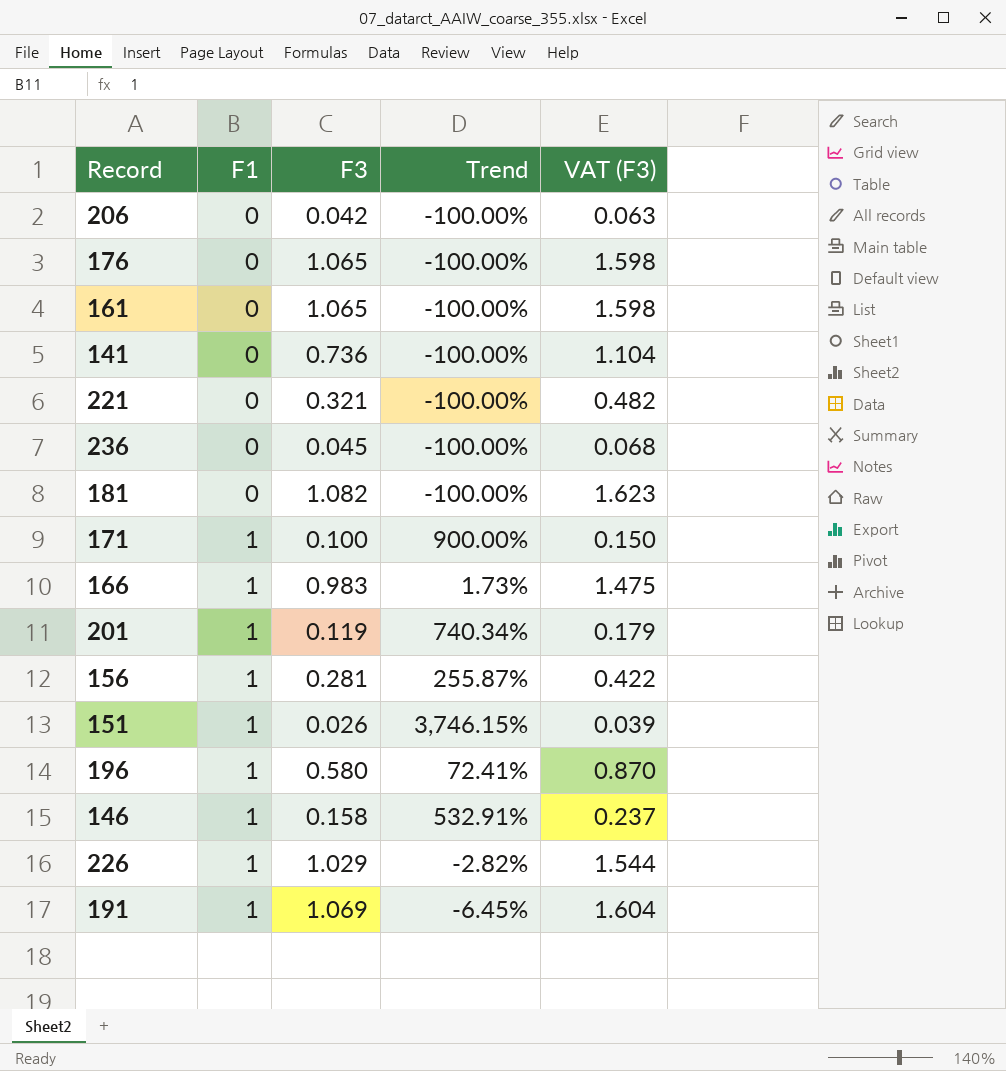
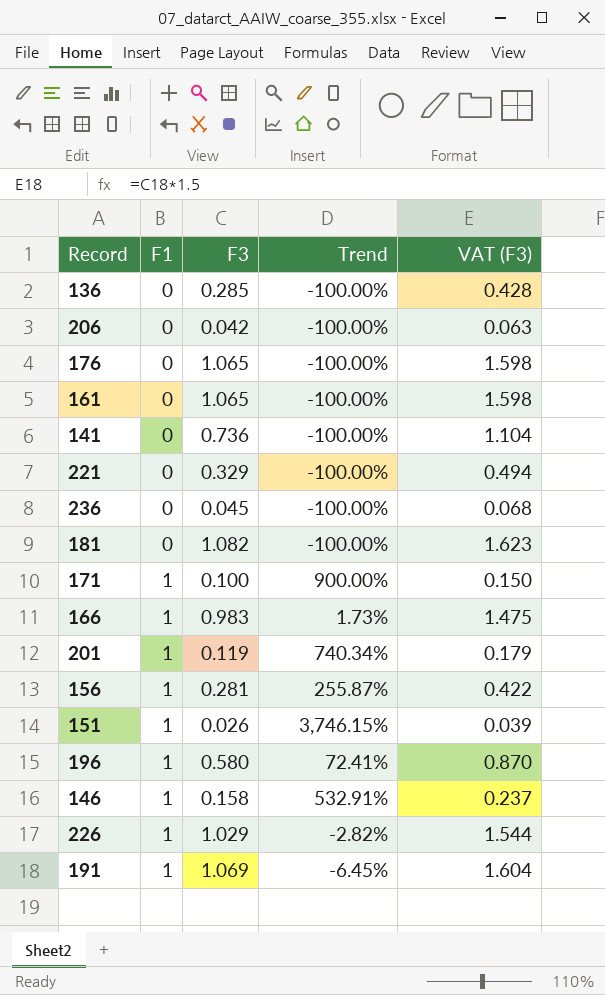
row 136: none -> 0 | 0.285 | -100.00% | 0.428
221 | F3: 0.321 -> 0.329
221 | VAT (F3): 0.482 -> 0.494

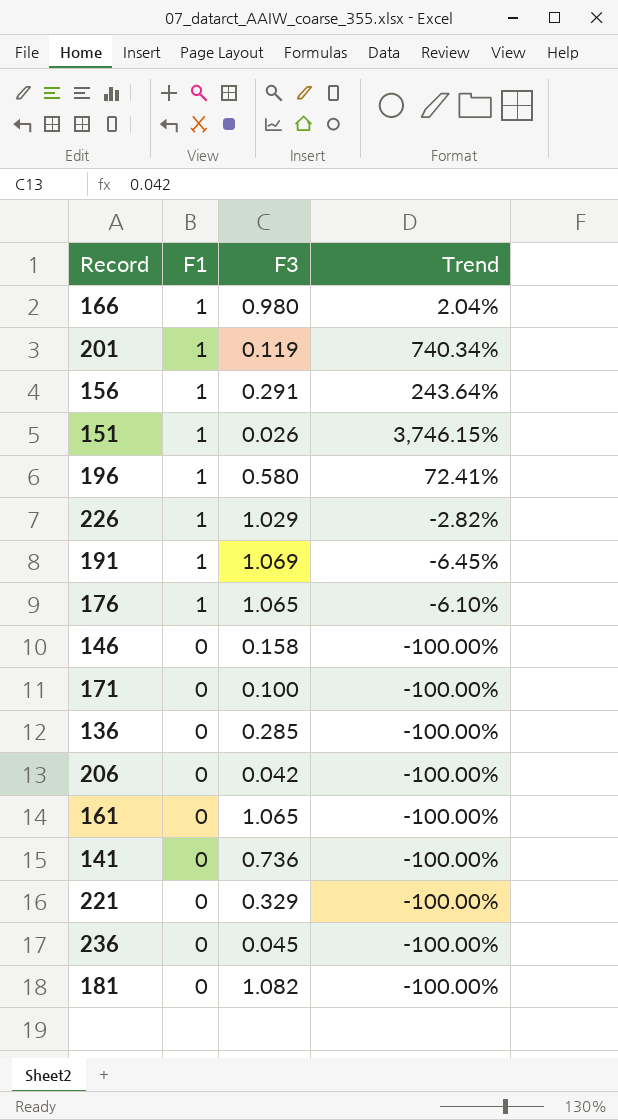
row order: F1 ascending -> F1 descending
column VAT (F3) | formula: [F3] * 1.5 -> none
166 | F3: 0.983 -> 0.980
166 | Trend: 1.73% -> 2.04%
156 | F3: 0.281 -> 0.291
156 | Trend: 255.87% -> 243.64%
176 | F1: 0 -> 1
176 | Trend: -100.00% -> -6.10%
146 | F1: 1 -> 0
146 | Trend: 532.91% -> -100.00%
171 | F1: 1 -> 0
171 | Trend: 900.00% -> -100.00%

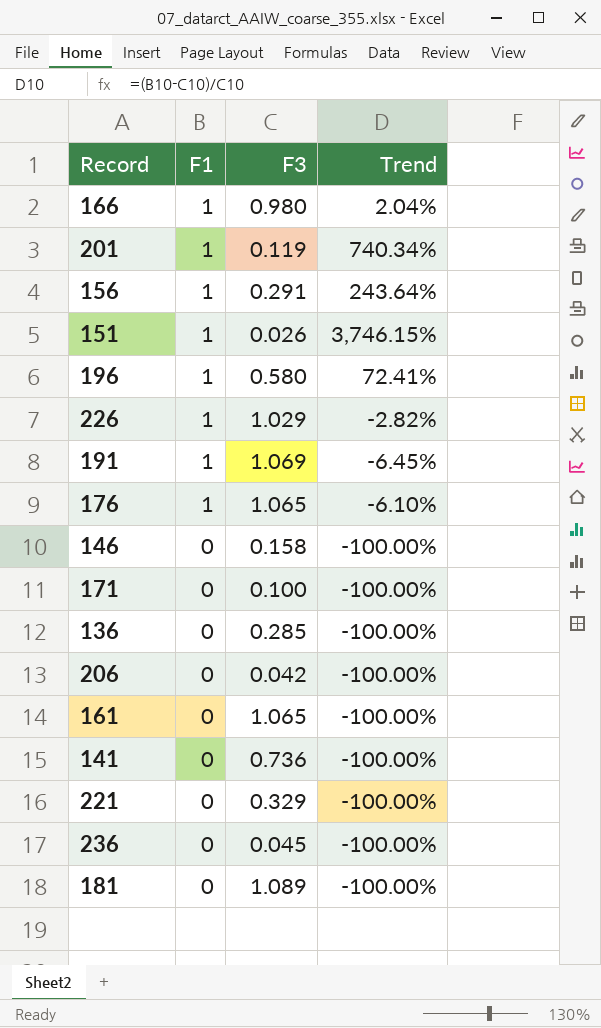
181 | F3: 1.082 -> 1.089

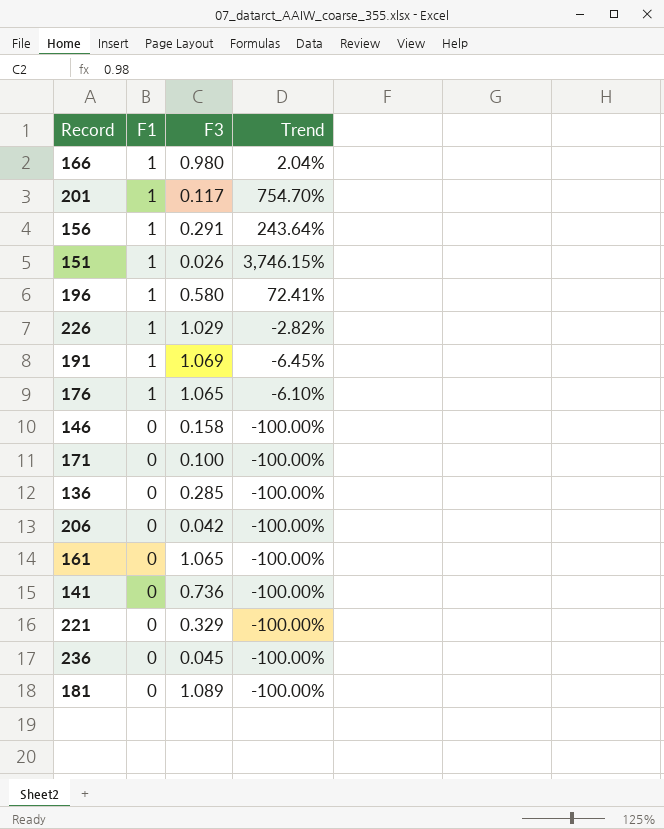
201 | F3: 0.119 -> 0.117
201 | Trend: 740.34% -> 754.70%

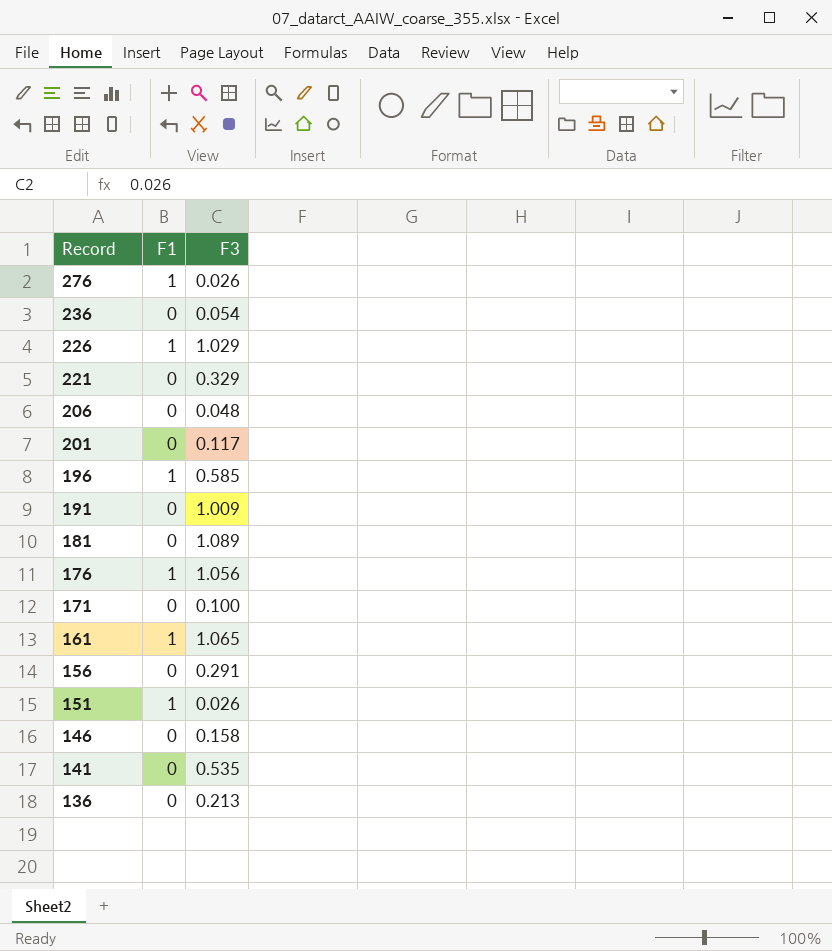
row order: F1 descending -> Record descending
column Trend | formula: ([F1] - [F3]) / [F3] -> none
row 166: 1 | 0.980 | 2.04% -> none
row 276: none -> 1 | 0.026
236 | F3: 0.045 -> 0.054
206 | F3: 0.042 -> 0.048
201 | F1: 1 -> 0
196 | F3: 0.580 -> 0.585
191 | F1: 1 -> 0
191 | F3: 1.069 -> 1.009
176 | F3: 1.065 -> 1.056
161 | F1: 0 -> 1
156 | F1: 1 -> 0
141 | F3: 0.736 -> 0.535
136 | F3: 0.285 -> 0.213

